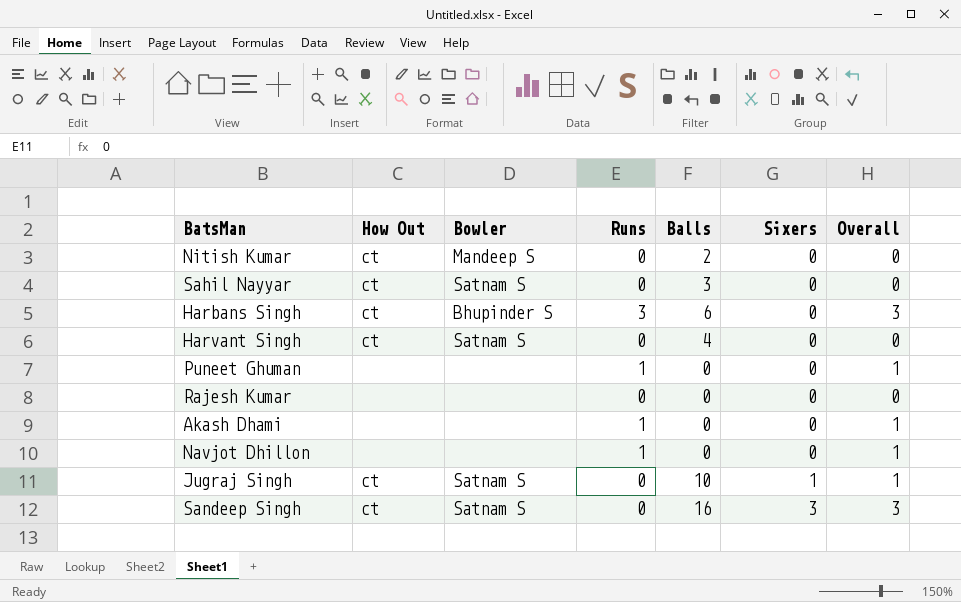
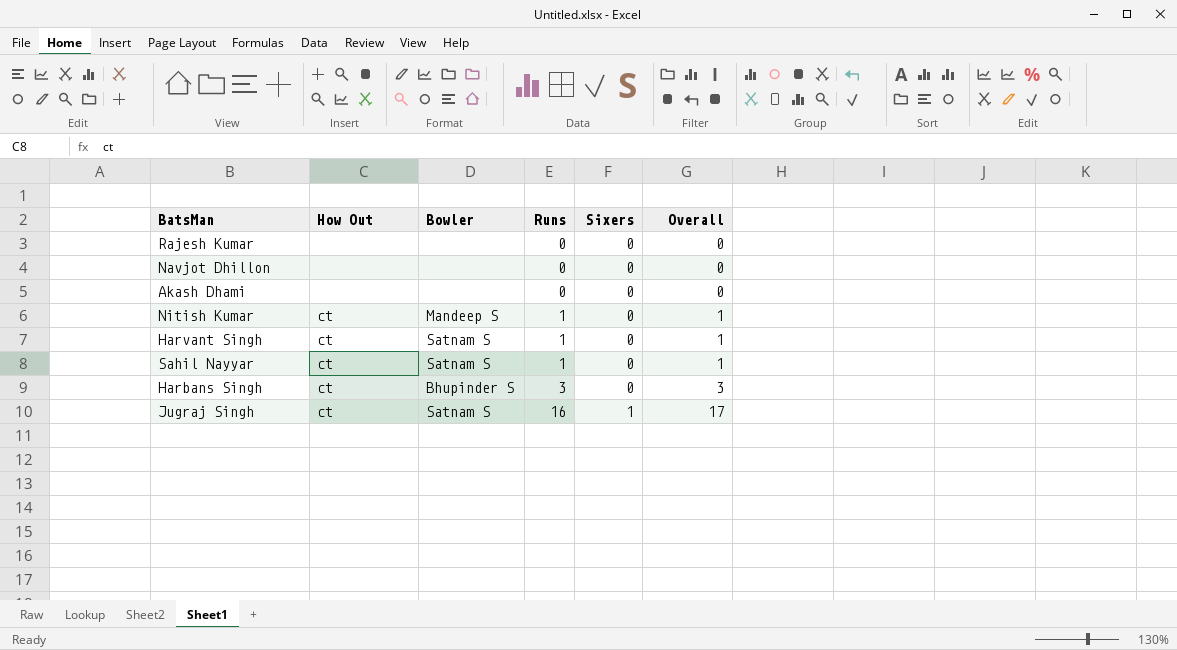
row order: Sixers ascending -> Runs ascending
column Balls | position: 5 -> none
row Puneet Ghuman: none | none | 1 | 0 | 0 | 1 -> none
row Sandeep Singh: ct | Satnam S | 0 | 16 | 3 | 3 -> none
Navjot Dhillon | Runs: 1 -> 0
Navjot Dhillon | Overall: 1 -> 0
Akash Dhami | Runs: 1 -> 0
Akash Dhami | Overall: 1 -> 0
Nitish Kumar | Runs: 0 -> 1
Nitish Kumar | Overall: 0 -> 1
Harvant Singh | Runs: 0 -> 1
Harvant Singh | Overall: 0 -> 1
Sahil Nayyar | Runs: 0 -> 1
Sahil Nayyar | Overall: 0 -> 1
Jugraj Singh | Runs: 0 -> 16
Jugraj Singh | Overall: 1 -> 17

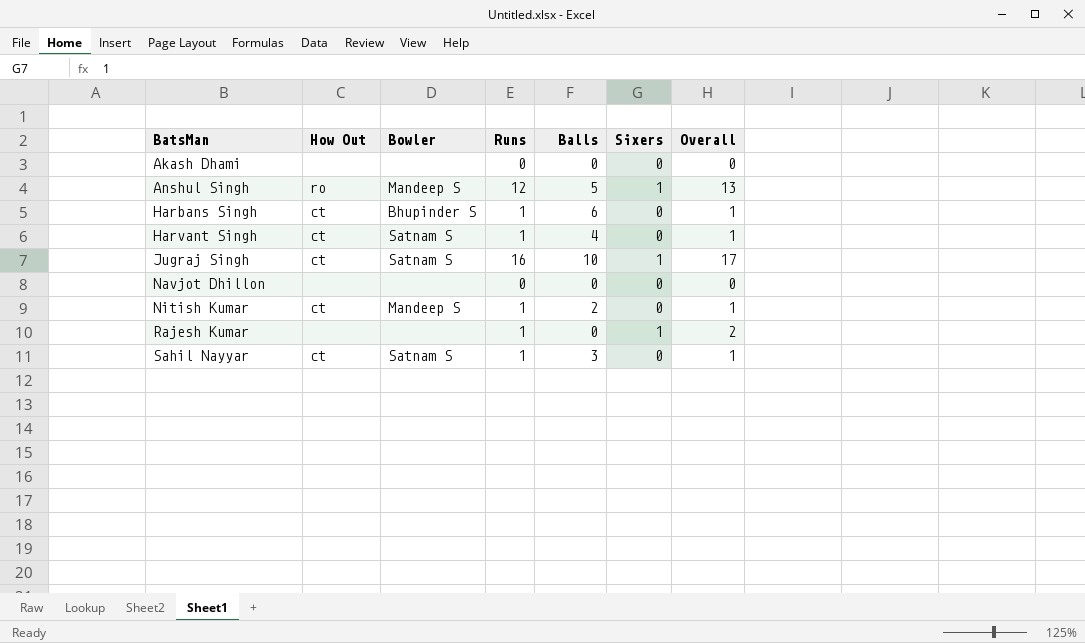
row order: Runs ascending -> BatsMan ascending
column Balls | position: none -> 5
row Anshul Singh: none -> ro | Mandeep S | 12 | 5 | 1 | 13
Harbans Singh | Runs: 3 -> 1
Harbans Singh | Overall: 3 -> 1
Rajesh Kumar | Runs: 0 -> 1
Rajesh Kumar | Sixers: 0 -> 1
Rajesh Kumar | Overall: 0 -> 2

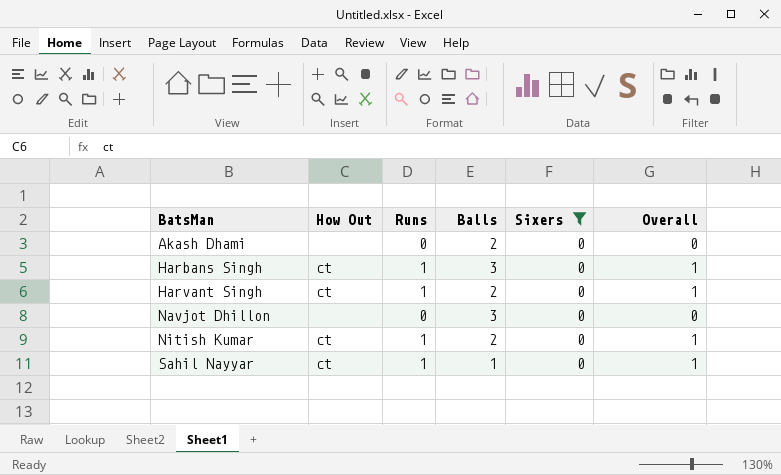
filter: none -> Sixers = 0
column Bowler | position: 3 -> none
Akash Dhami | Balls: 0 -> 2
Harbans Singh | Balls: 6 -> 3
Harvant Singh | Balls: 4 -> 2
Navjot Dhillon | Balls: 0 -> 3
Sahil Nayyar | Balls: 3 -> 1

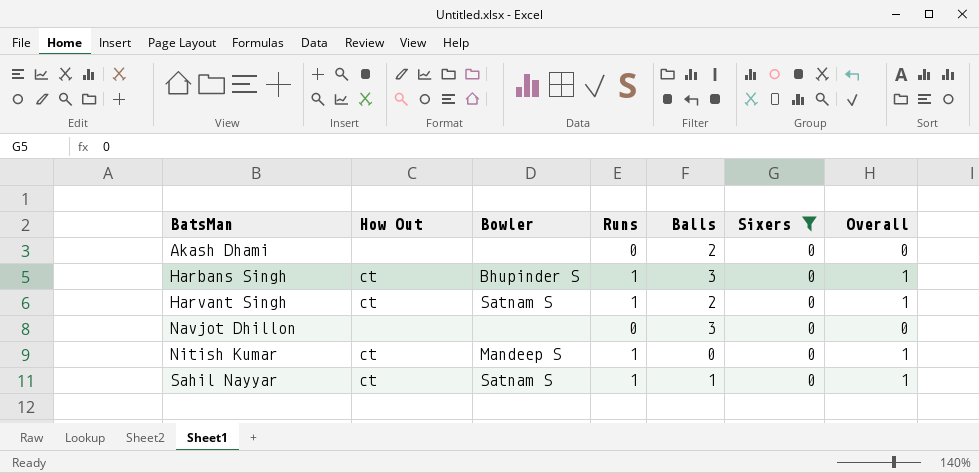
column Bowler | position: none -> 3
Nitish Kumar | Balls: 2 -> 0

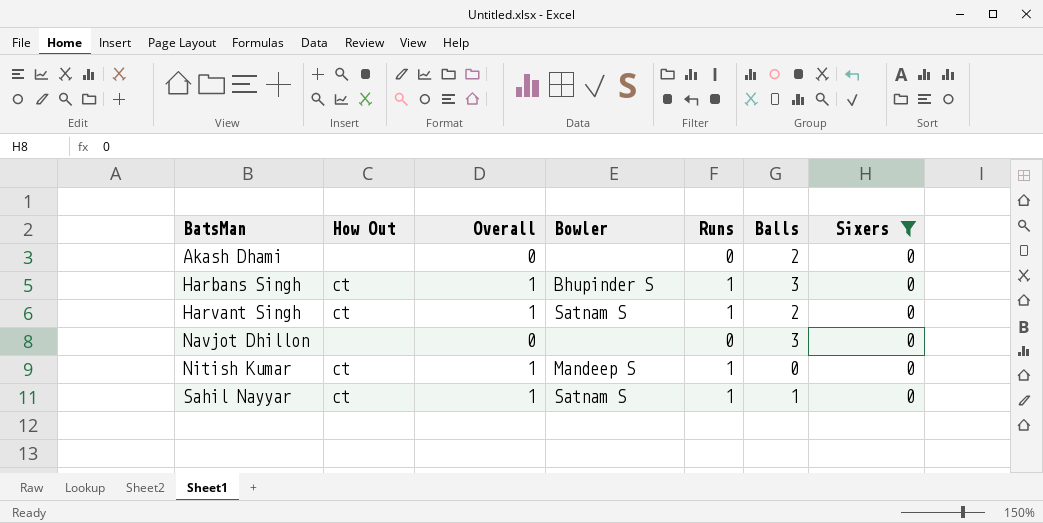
column Overall | position: 7 -> 3

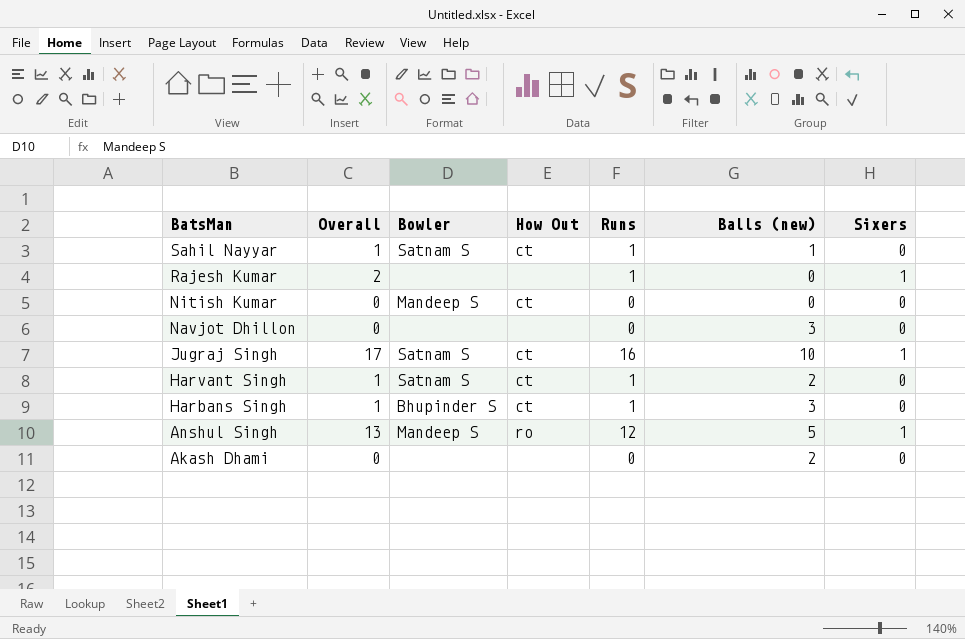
filter: Sixers = 0 -> none
row order: BatsMan ascending -> BatsMan descending
column How Out | position: 2 -> 4
column name: Balls -> Balls (new)
Nitish Kumar | Overall: 1 -> 0
Nitish Kumar | Runs: 1 -> 0

